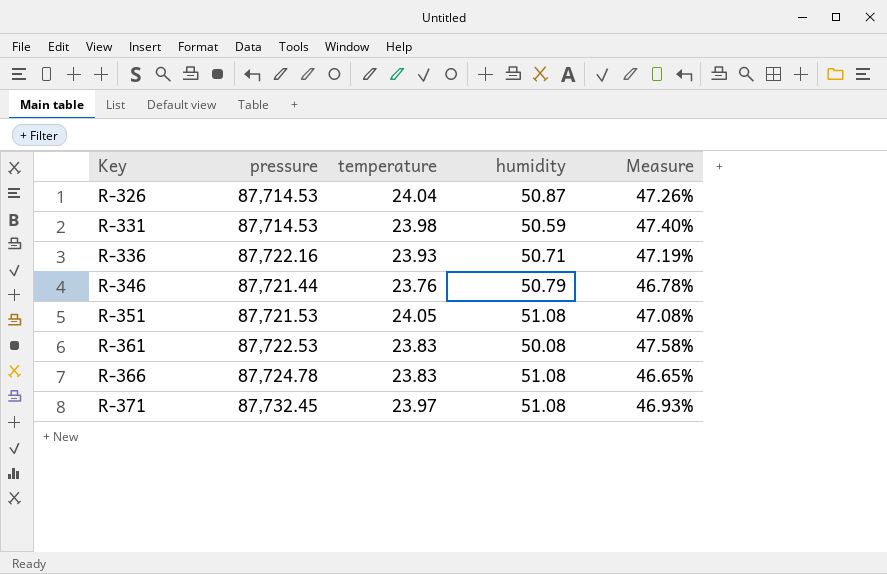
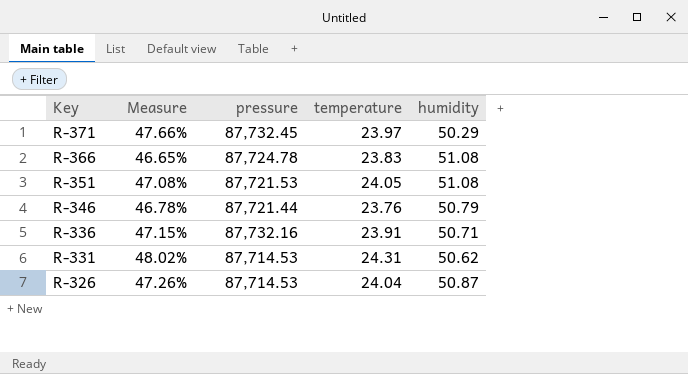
row order: Key ascending -> Key descending
column Measure | position: 5 -> 2
row R-361: 87,722.53 | 23.83 | 50.08 | 47.58% -> none
R-371 | Measure: 46.93% -> 47.66%
R-371 | humidity: 51.08 -> 50.29
R-336 | Measure: 47.19% -> 47.15%
R-336 | pressure: 87,722.16 -> 87,732.16
R-336 | temperature: 23.93 -> 23.91
R-331 | Measure: 47.40% -> 48.02%
R-331 | temperature: 23.98 -> 24.31
R-331 | humidity: 50.59 -> 50.62

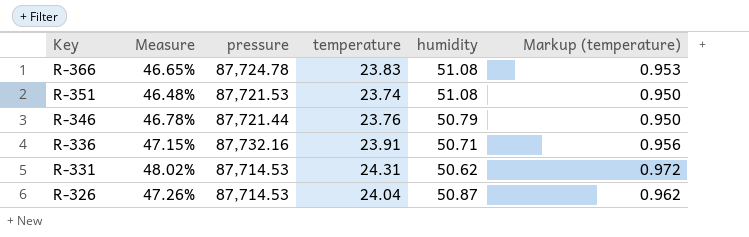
column Markup (temperature) | formula: none -> [temperature] * 0.04
row R-371: 47.66% | 87,732.45 | 23.97 | 50.29 -> none
R-351 | Measure: 47.08% -> 46.48%
R-351 | temperature: 24.05 -> 23.74

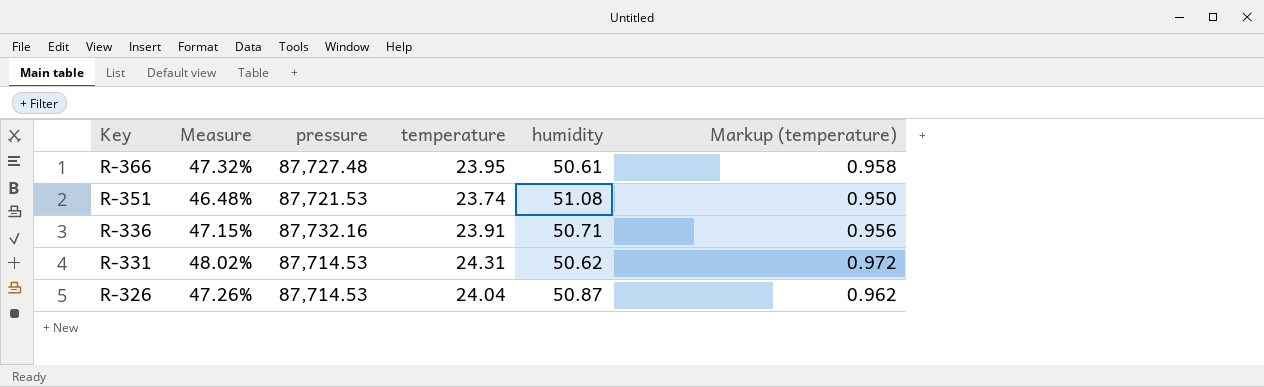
row R-346: 46.78% | 87,721.44 | 23.76 | 50.79 | 0.950 -> none
R-366 | Measure: 46.65% -> 47.32%
R-366 | pressure: 87,724.78 -> 87,727.48
R-366 | temperature: 23.83 -> 23.95
R-366 | humidity: 51.08 -> 50.61
R-366 | Markup (temperature): 0.953 -> 0.958

